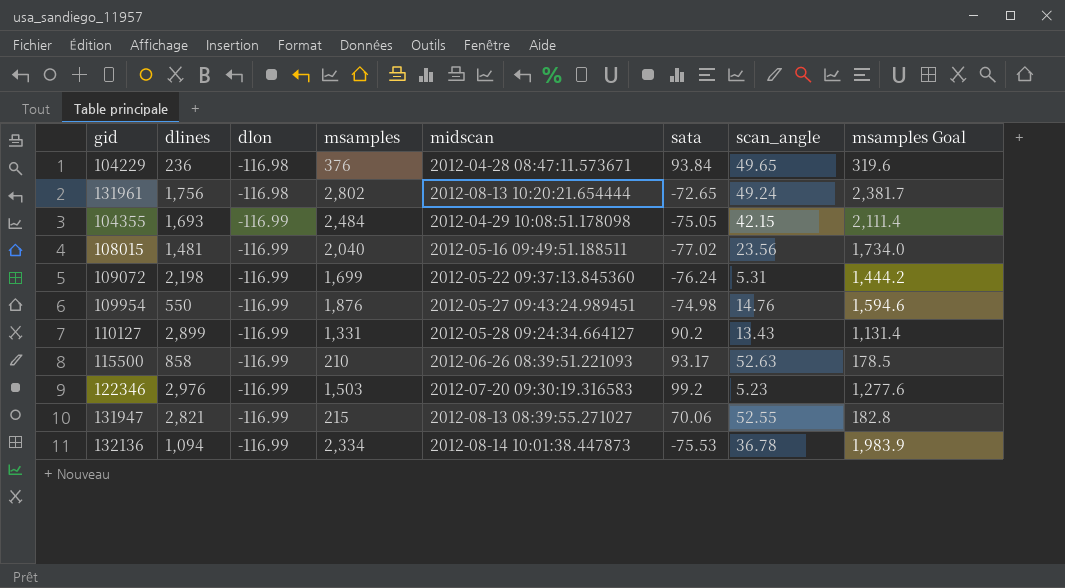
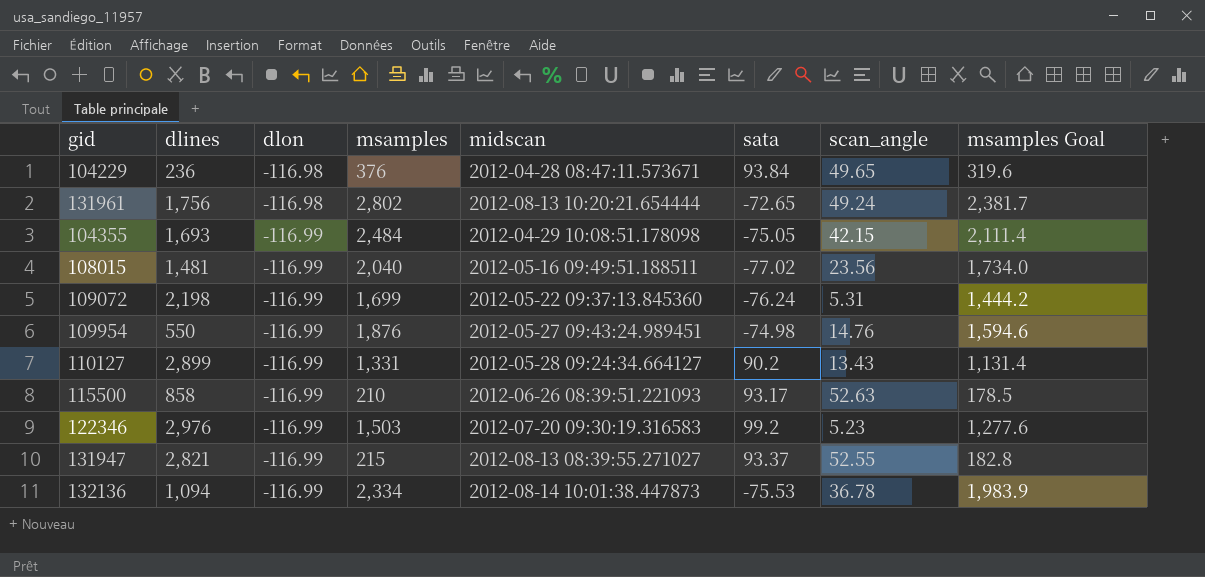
131947 | sata: 70.06 -> 93.37

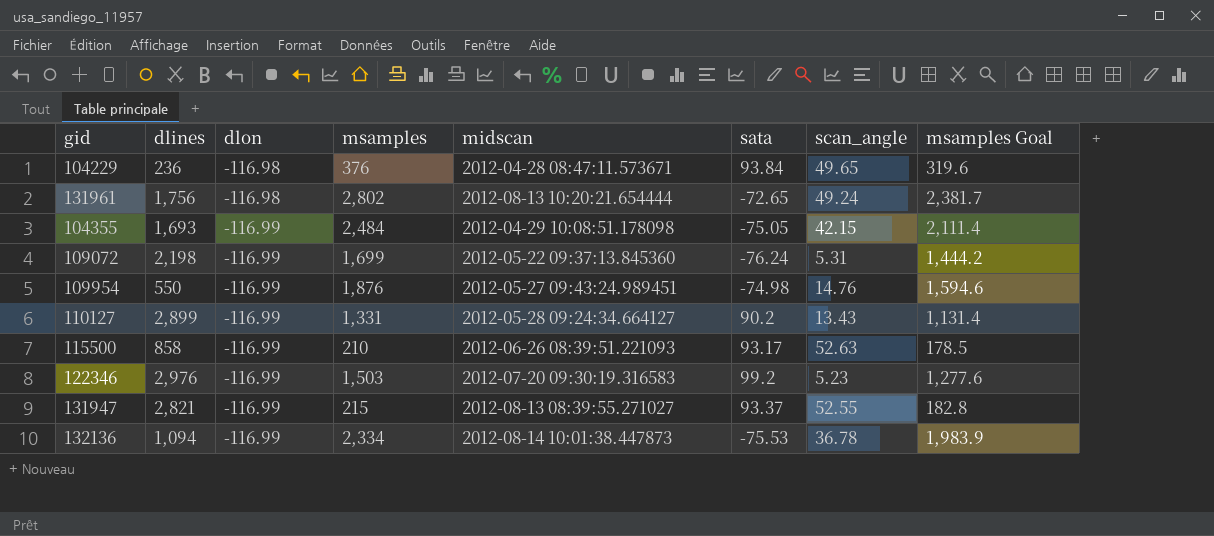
row 108015: 1,481 | -116.99 | 2,040 | 2012-05-16 09:49:51.188511 | -77.02 | 23.56 | 1,734.0 -> none

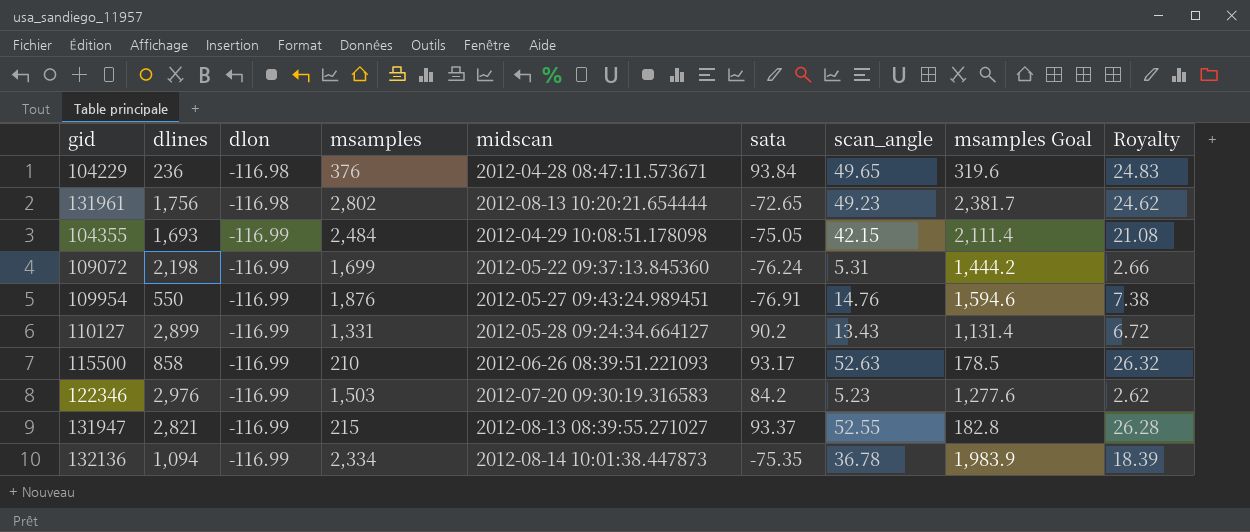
column Royalty | formula: none -> [scan_angle] * 0.5
131961 | scan_angle: 49.24 -> 49.23
109954 | sata: -74.98 -> -76.91
122346 | sata: 99.2 -> 84.2
132136 | sata: -75.53 -> -75.35

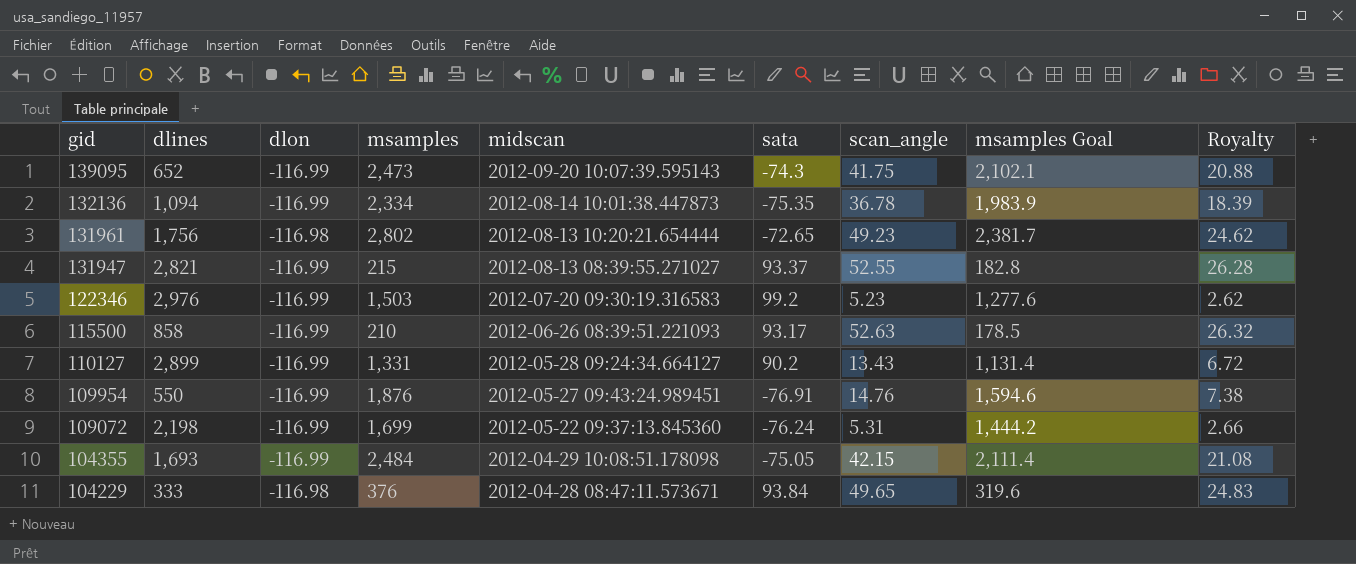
row order: dlon descending -> gid descending
row 139095: none -> 652 | -116.99 | 2,473 | 2012-09-20 10:07:39.595143 | -74.3 | 41.75 | 2,102.1 | 20.88
122346 | sata: 84.2 -> 99.2
104229 | dlines: 236 -> 333

